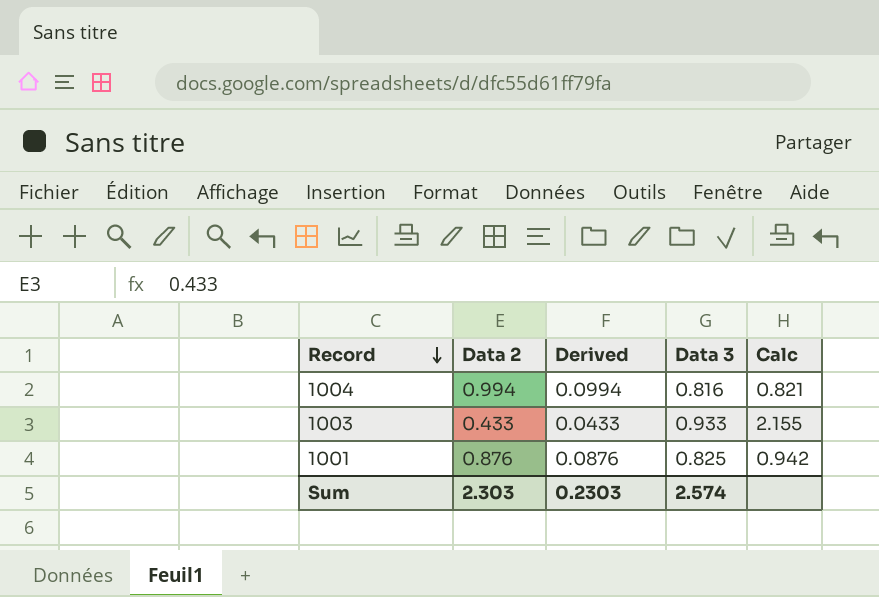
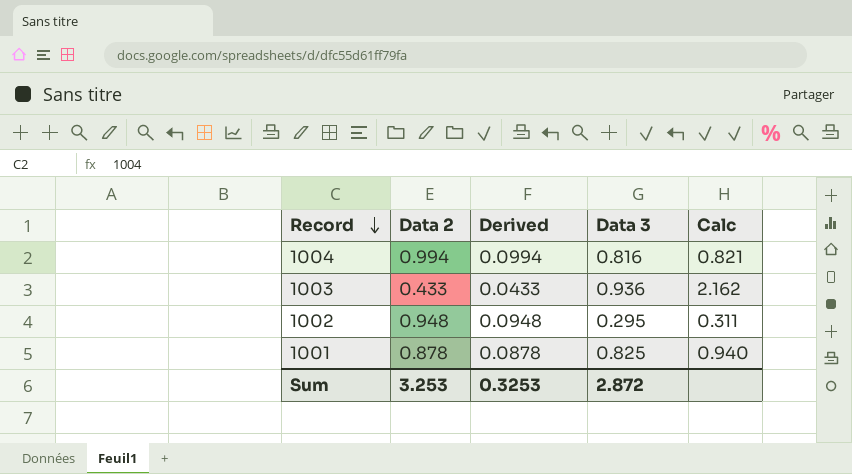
1003 | Data 3: 0.933 -> 0.936
1003 | Calc: 2.155 -> 2.162
row 1002: none -> 0.948 | 0.0948 | 0.295 | 0.311
1001 | Data 2: 0.876 -> 0.878
1001 | Derived: 0.0876 -> 0.0878
1001 | Calc: 0.942 -> 0.940
Sum | Data 2: 2.303 -> 3.253
Sum | Derived: 0.2303 -> 0.3253
Sum | Data 3: 2.574 -> 2.872

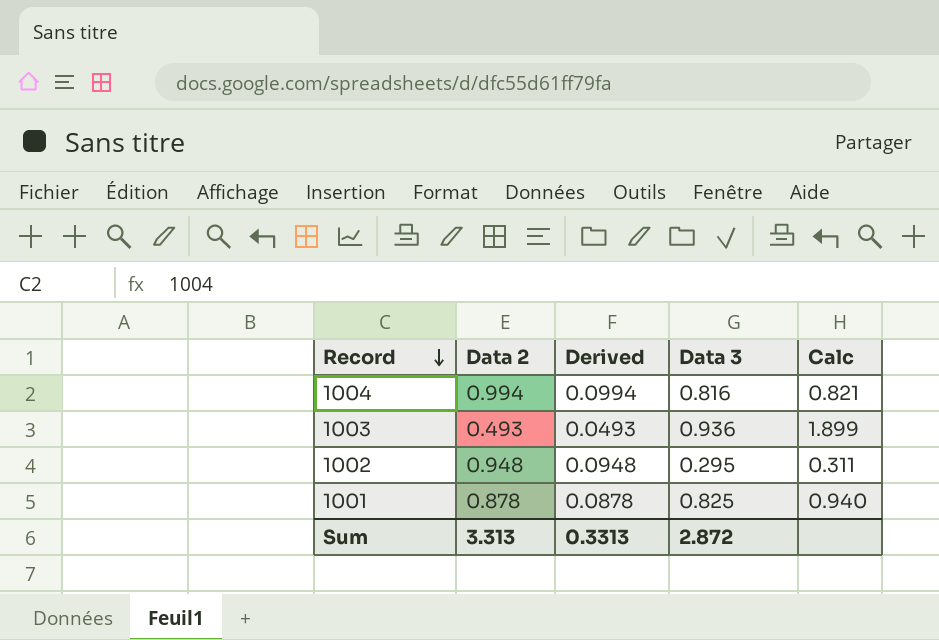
1003 | Data 2: 0.433 -> 0.493
1003 | Derived: 0.0433 -> 0.0493
1003 | Calc: 2.162 -> 1.899
Sum | Data 2: 3.253 -> 3.313
Sum | Derived: 0.3253 -> 0.3313

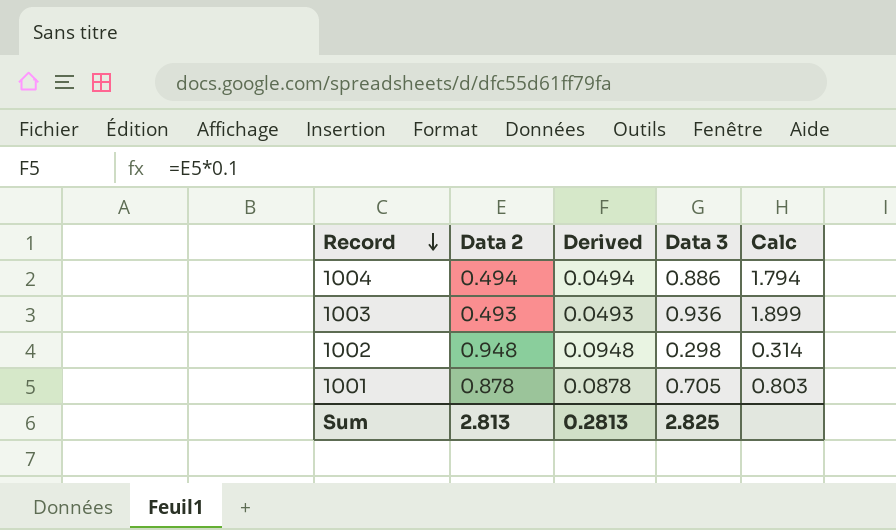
1004 | Data 2: 0.994 -> 0.494
1004 | Derived: 0.0994 -> 0.0494
1004 | Data 3: 0.816 -> 0.886
1004 | Calc: 0.821 -> 1.794
1002 | Data 3: 0.295 -> 0.298
1002 | Calc: 0.311 -> 0.314
1001 | Data 3: 0.825 -> 0.705
1001 | Calc: 0.940 -> 0.803
Sum | Data 2: 3.313 -> 2.813
Sum | Derived: 0.3313 -> 0.2813
Sum | Data 3: 2.872 -> 2.825

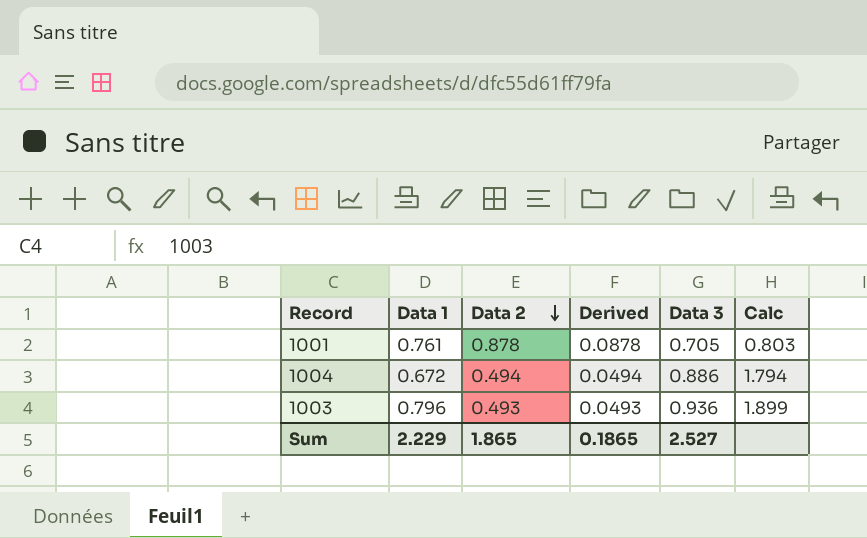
row order: Record descending -> Data 2 descending
column Data 1 | position: none -> 2
row 1002: 0.948 | 0.0948 | 0.298 | 0.314 -> none
Sum | Data 2: 2.813 -> 1.865
Sum | Derived: 0.2813 -> 0.1865
Sum | Data 3: 2.825 -> 2.527

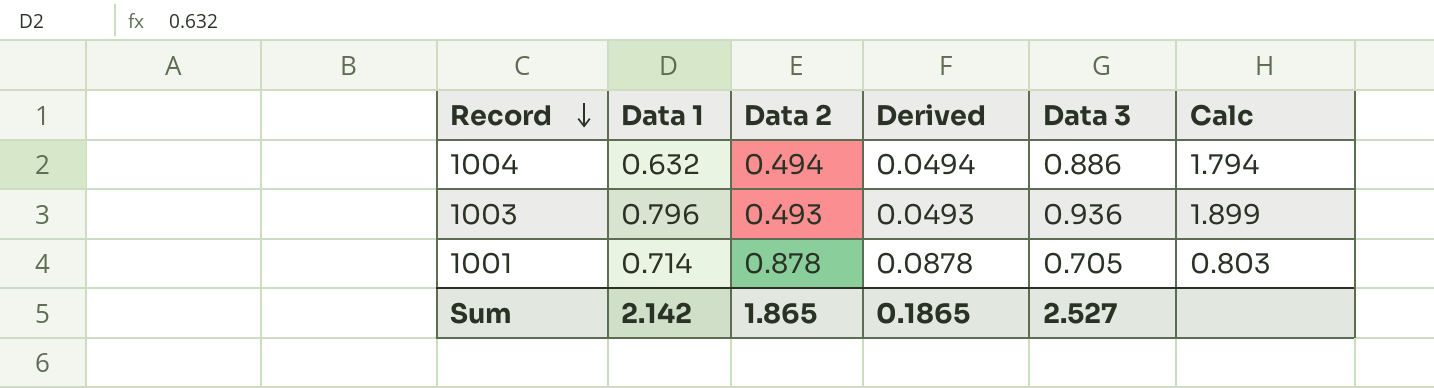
row order: Data 2 descending -> Record descending
1004 | Data 1: 0.672 -> 0.632
1001 | Data 1: 0.761 -> 0.714
Sum | Data 1: 2.229 -> 2.142

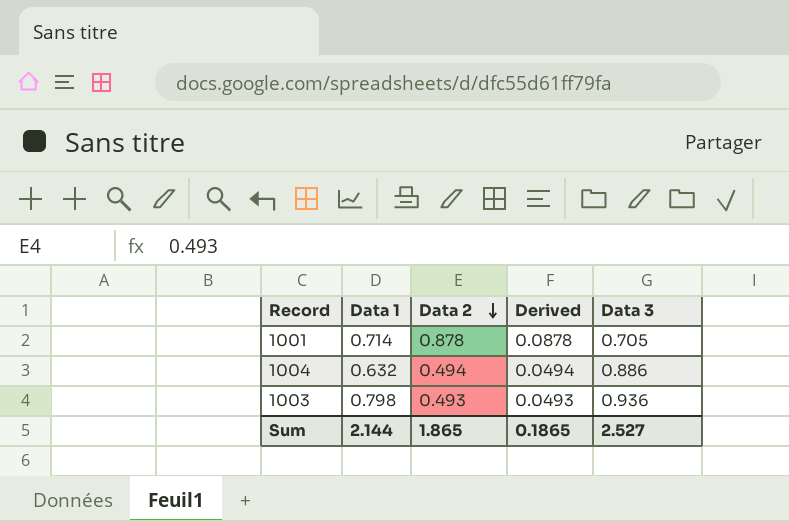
row order: Record descending -> Data 2 descending
column Calc | formula: [Data 3] / [Data 2] -> none
1003 | Data 1: 0.796 -> 0.798
Sum | Data 1: 2.142 -> 2.144

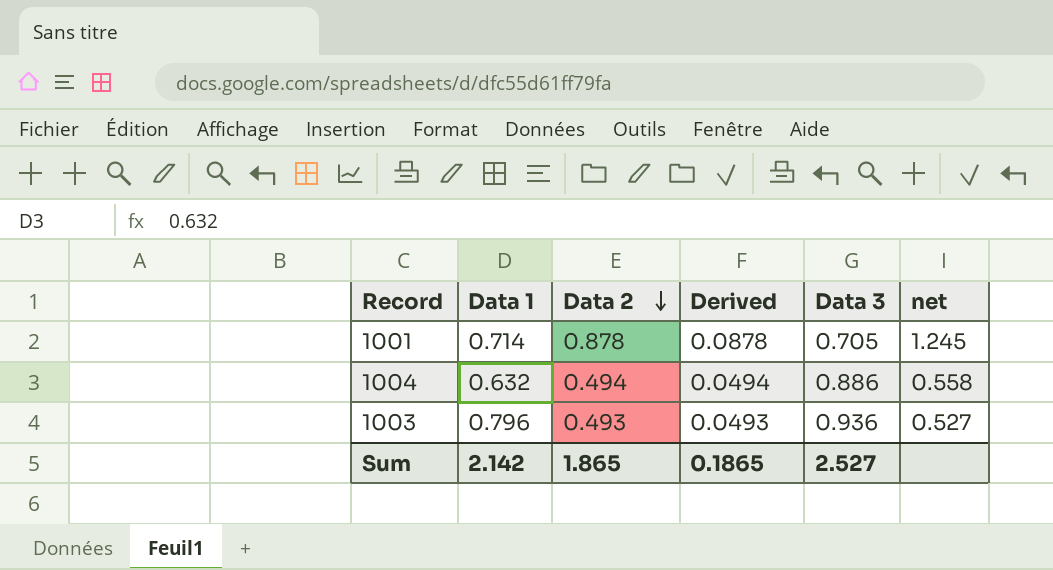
column net | formula: none -> [Data 2] / [Data 3]
1003 | Data 1: 0.798 -> 0.796
Sum | Data 1: 2.144 -> 2.142

